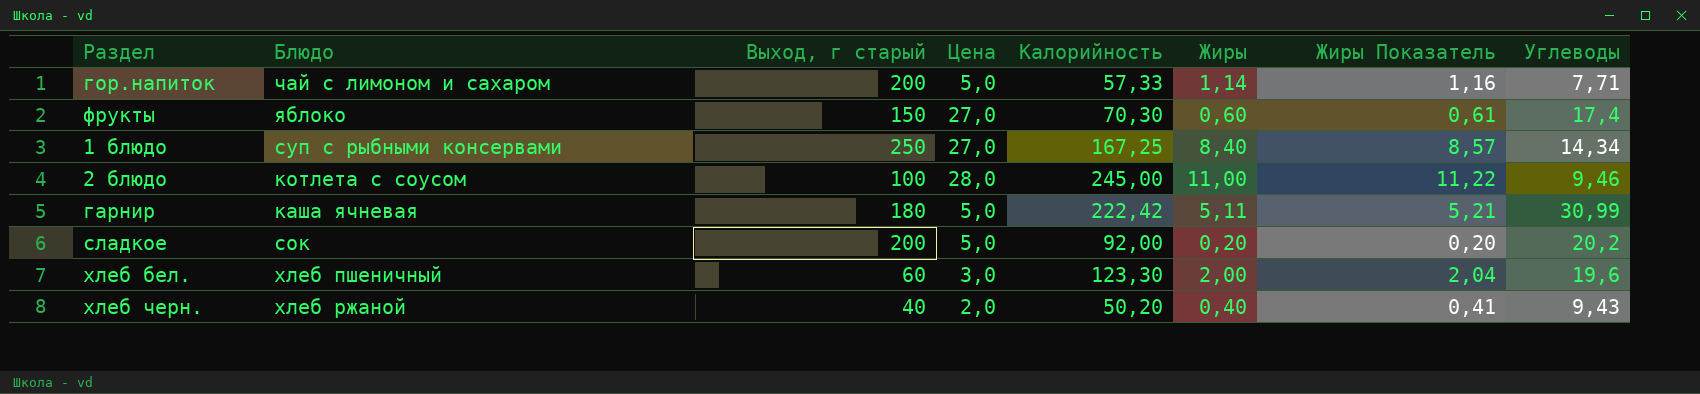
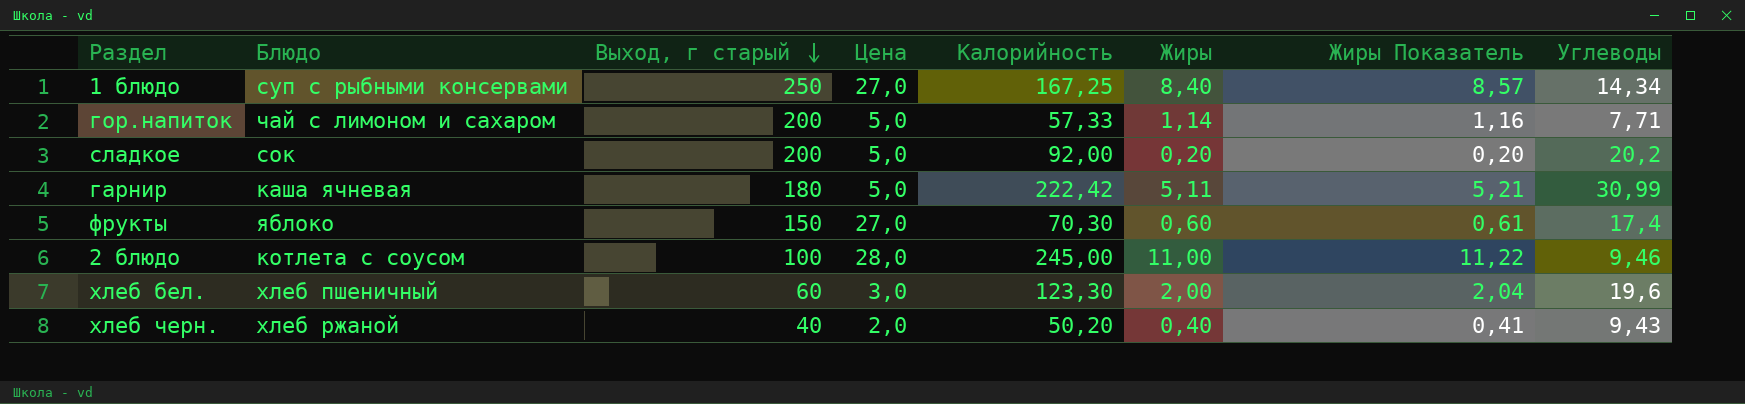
row order: none -> Выход, г старый descending

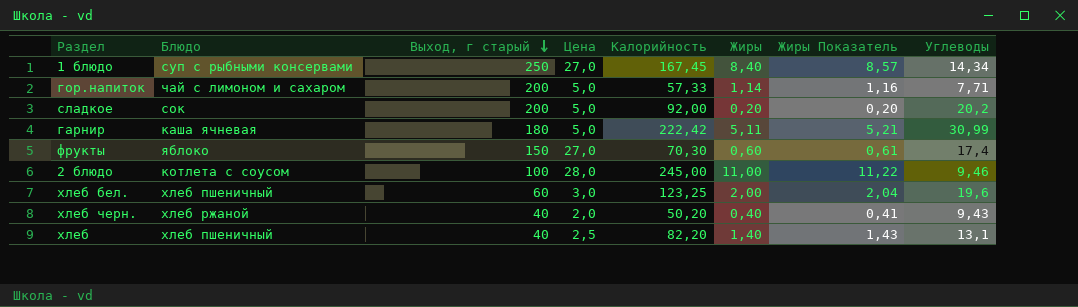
1 блюдо | Калорийность: 167,25 -> 167,45
хлеб бел. | Калорийность: 123,30 -> 123,25
row хлеб: none -> хлеб пшеничный | 40 | 2,5 | 82,20 | 1,40 | 1,43 | 13,1

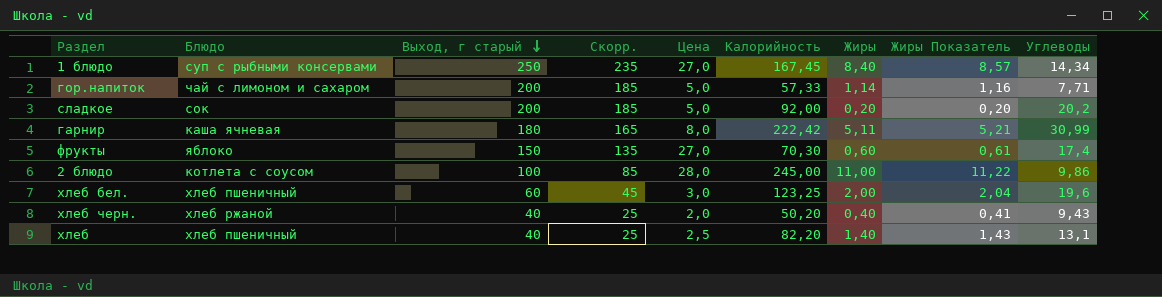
column Скорр. | formula: none -> [Выход, г старый] - 15
гарнир | Цена: 5,0 -> 8,0
2 блюдо | Углеводы: 9,46 -> 9,86

